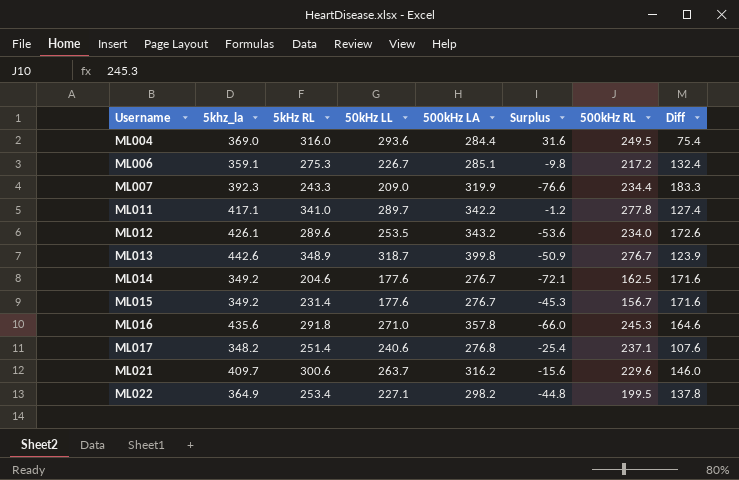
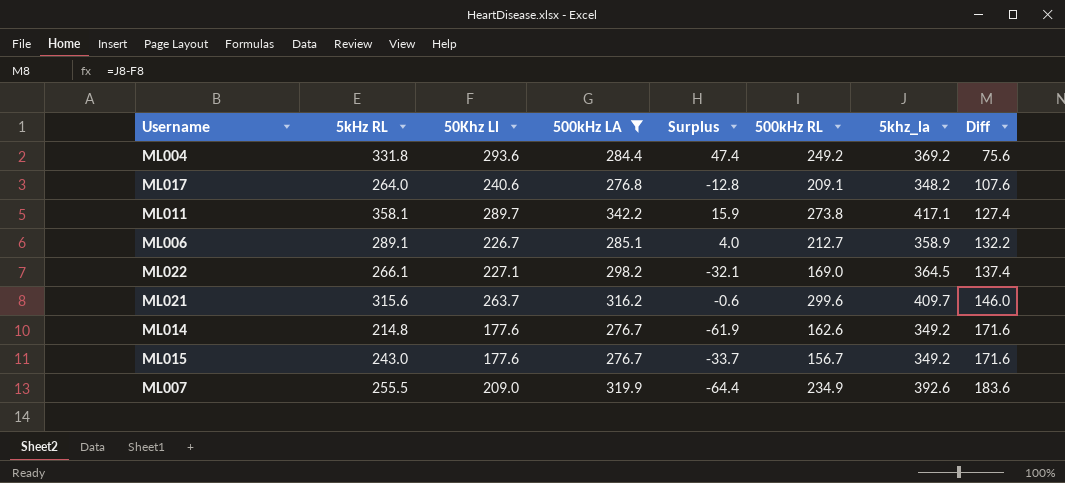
filter: none -> 500kHz LA <= 342.2
row order: Username ascending -> Diff ascending
column name: 50kHz LL -> 50Khz Ll
column 5khz_la | position: 2 -> 7
ML004 | 5kHz RL: 316.0 -> 331.8
ML004 | Surplus: 31.6 -> 47.4
ML004 | 500kHz RL: 249.5 -> 249.2
ML004 | 5khz_la: 369.0 -> 369.2
ML004 | Diff: 75.4 -> 75.6
ML017 | 5kHz RL: 251.4 -> 264.0
ML017 | Surplus: -25.4 -> -12.8
ML017 | 500kHz RL: 237.1 -> 209.1
ML011 | 5kHz RL: 341.0 -> 358.1
ML011 | Surplus: -1.2 -> 15.9
ML011 | 500kHz RL: 277.8 -> 273.8
ML006 | 5kHz RL: 275.3 -> 289.1
ML006 | Surplus: -9.8 -> 4.0
ML006 | 500kHz RL: 217.2 -> 212.7
ML006 | 5khz_la: 359.1 -> 358.9
ML006 | Diff: 132.4 -> 132.2
ML022 | 5kHz RL: 253.4 -> 266.1
ML022 | Surplus: -44.8 -> -32.1
ML022 | 500kHz RL: 199.5 -> 169.0
ML022 | 5khz_la: 364.9 -> 364.5
ML022 | Diff: 137.8 -> 137.4
ML021 | 5kHz RL: 300.6 -> 315.6
ML021 | Surplus: -15.6 -> -0.6
ML021 | 500kHz RL: 229.6 -> 299.6
ML014 | 5kHz RL: 204.6 -> 214.8
ML014 | Surplus: -72.1 -> -61.9
ML014 | 500kHz RL: 162.5 -> 162.6
ML015 | 5kHz RL: 231.4 -> 243.0
ML015 | Surplus: -45.3 -> -33.7
ML007 | 5kHz RL: 243.3 -> 255.5
ML007 | Surplus: -76.6 -> -64.4
ML007 | 500kHz RL: 234.4 -> 234.9
ML007 | 5khz_la: 392.3 -> 392.6
ML007 | Diff: 183.3 -> 183.6

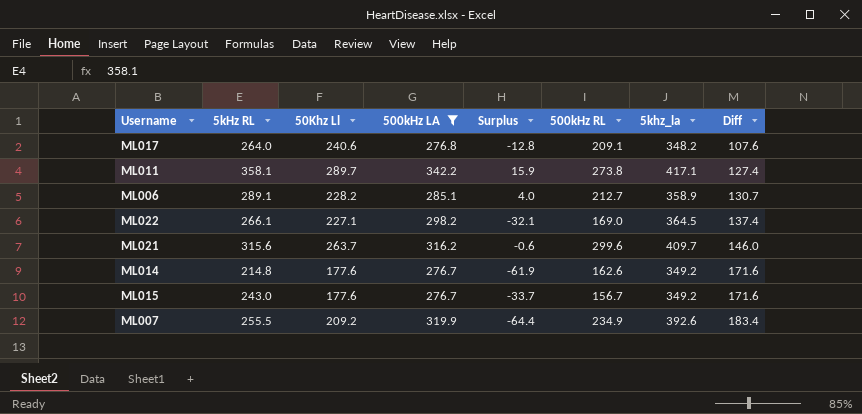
row ML004: 331.8 | 293.6 | 284.4 | 47.4 | 249.2 | 369.2 | 75.6 -> none
ML006 | 50Khz Ll: 226.7 -> 228.2
ML006 | Diff: 132.2 -> 130.7
ML007 | 50Khz Ll: 209.0 -> 209.2
ML007 | Diff: 183.6 -> 183.4

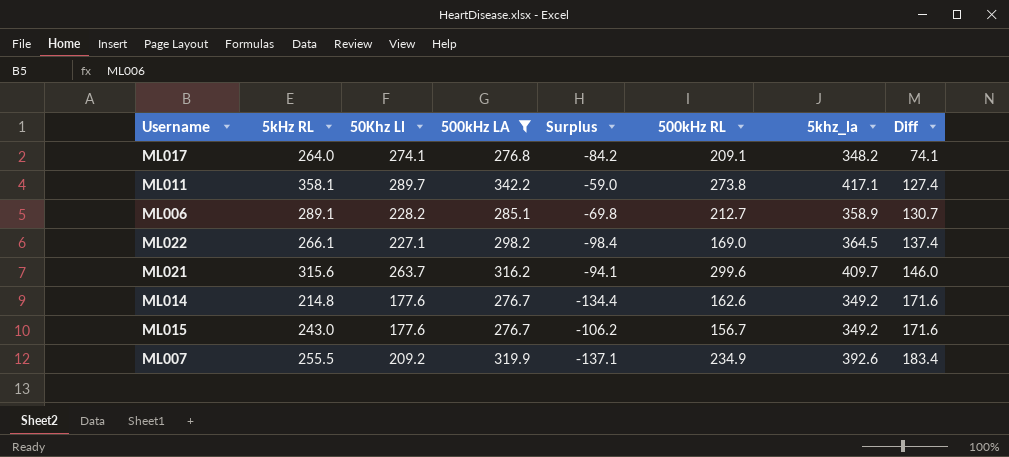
column Surplus | formula: [5kHz RL] - [500kHz LA] -> [5kHz RL] - [5khz_la]
ML017 | 50Khz Ll: 240.6 -> 274.1
ML017 | Diff: 107.6 -> 74.1

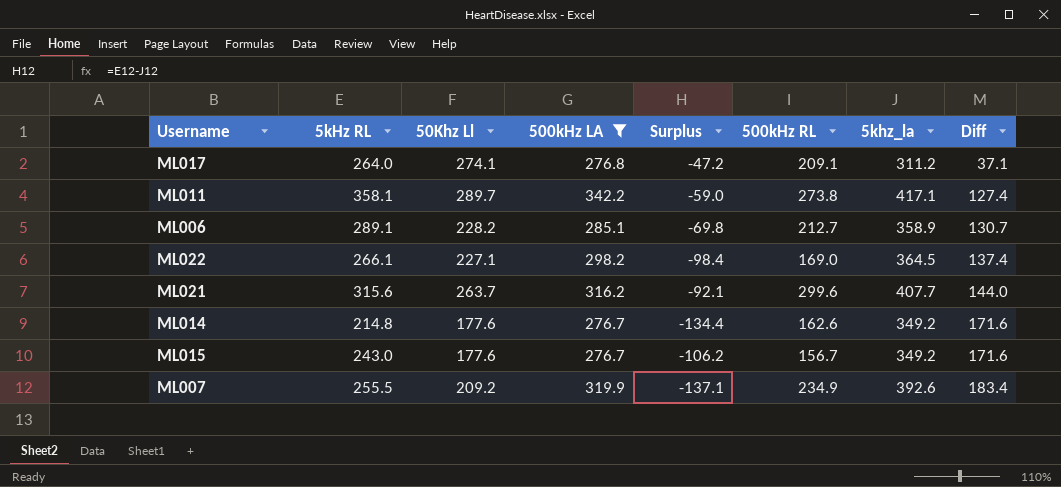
ML017 | Surplus: -84.2 -> -47.2
ML017 | 5khz_la: 348.2 -> 311.2
ML017 | Diff: 74.1 -> 37.1
ML021 | Surplus: -94.1 -> -92.1
ML021 | 5khz_la: 409.7 -> 407.7
ML021 | Diff: 146.0 -> 144.0

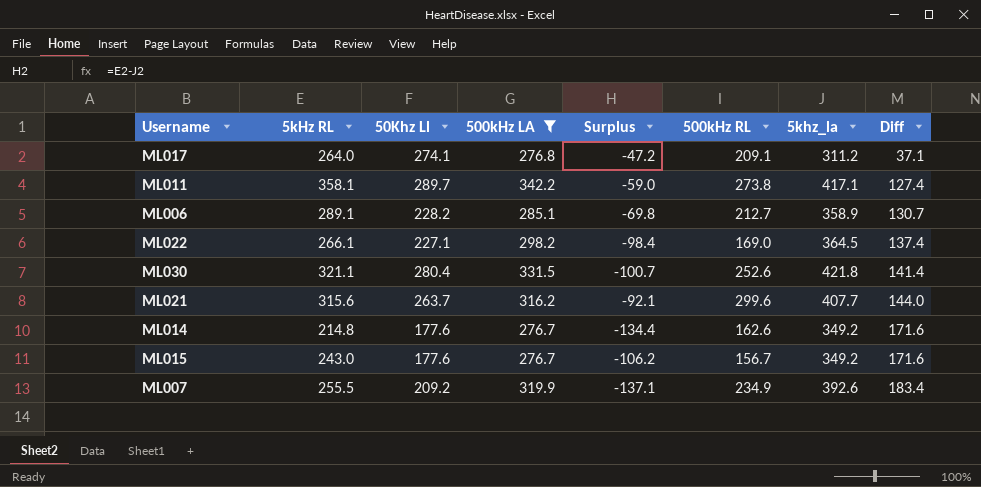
row ML030: none -> 321.1 | 280.4 | 331.5 | -100.7 | 252.6 | 421.8 | 141.4

